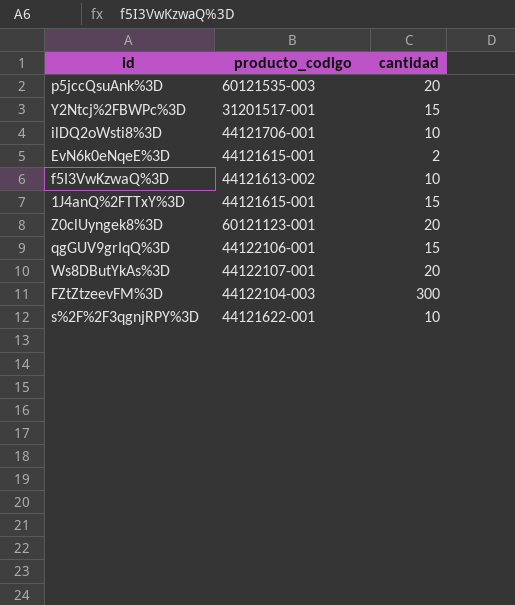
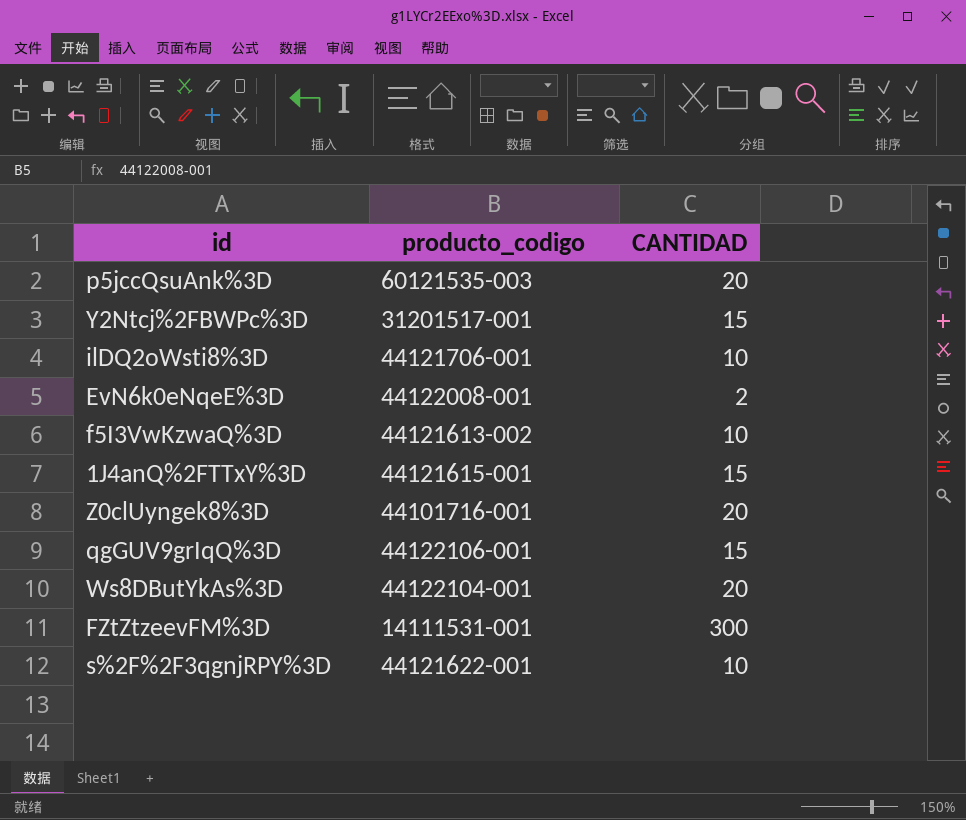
column name: cantidad -> CANTIDAD
EvN6k0eNqeE%3D | producto_codigo: 44121615-001 -> 44122008-001
Z0clUyngek8%3D | producto_codigo: 60121123-001 -> 44101716-001
Ws8DButYkAs%3D | producto_codigo: 44122107-001 -> 44122104-001
FZtZtzeevFM%3D | producto_codigo: 44122104-003 -> 14111531-001

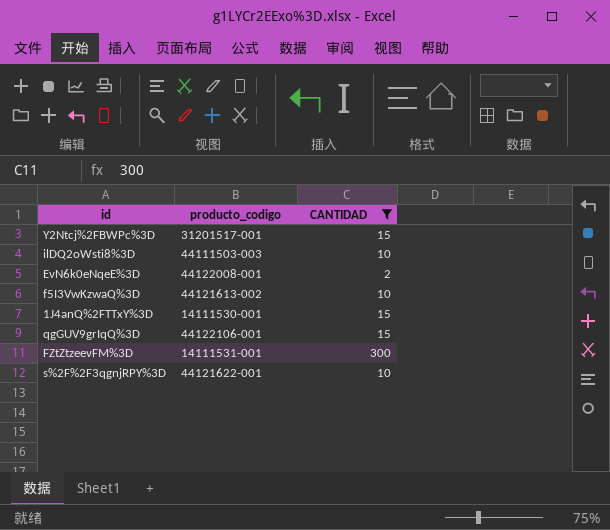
filter: none -> CANTIDAD != 20
ilDQ2oWsti8%3D | producto_codigo: 44121706-001 -> 44111503-003
1J4anQ%2FTTxY%3D | producto_codigo: 44121615-001 -> 14111530-001

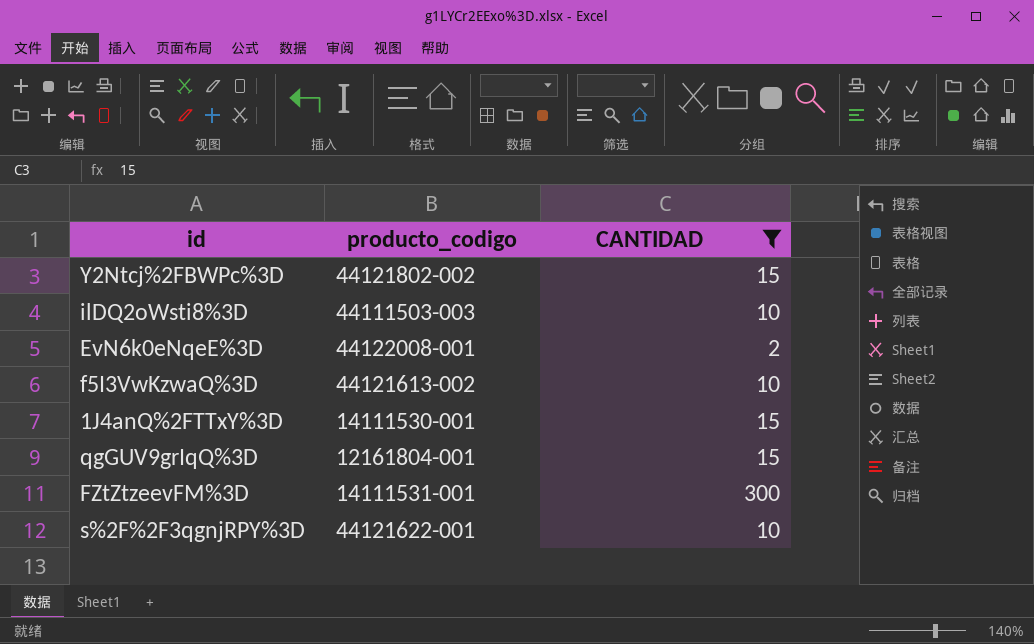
Y2Ntcj%2FBWPc%3D | producto_codigo: 31201517-001 -> 44121802-002
qgGUV9grIqQ%3D | producto_codigo: 44122106-001 -> 12161804-001

